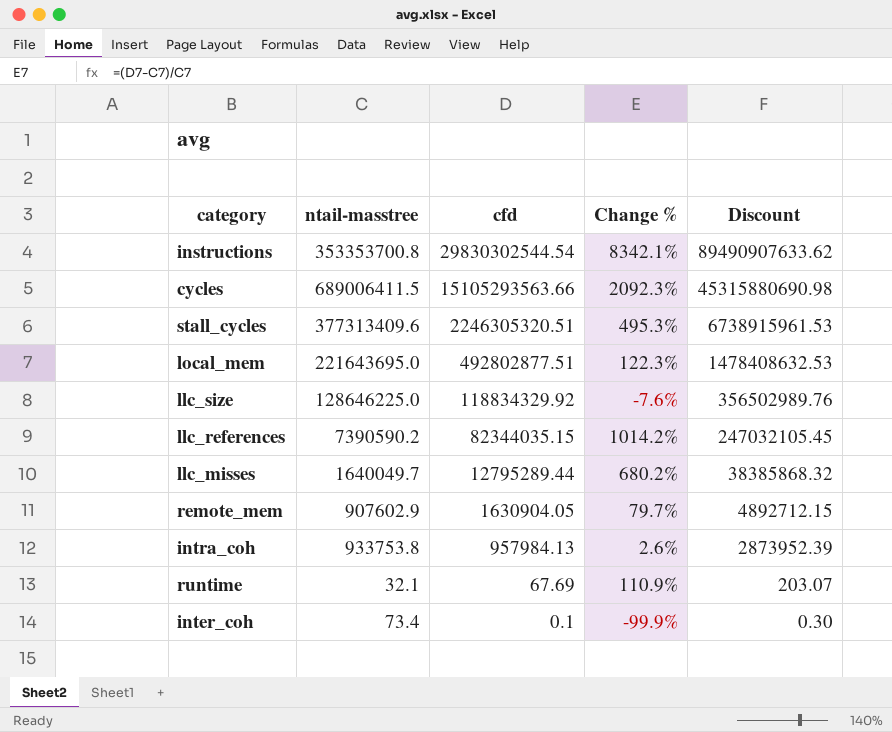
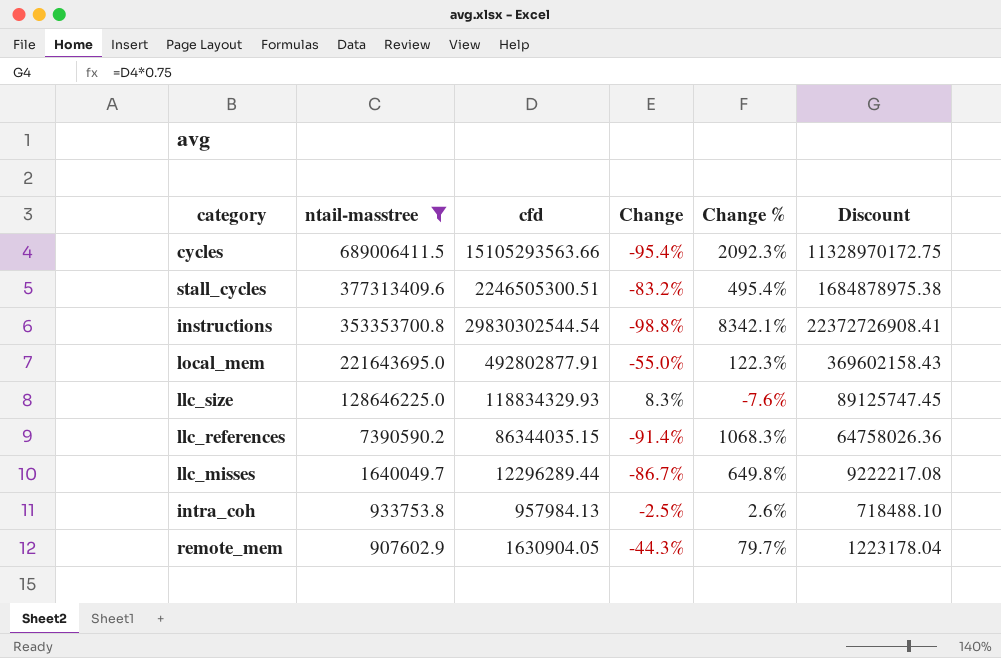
filter: none -> ntail-masstree >= 907602.9
row order: cfd descending -> ntail-masstree descending
column Change | formula: none -> ([ntail-masstree] - [cfd]) / [cfd]
column Discount | formula: [cfd] * 3 -> [cfd] * 0.75
stall_cycles | cfd: 2246305320.51 -> 2246505300.51
stall_cycles | Change %: 495.3% -> 495.4%
local_mem | cfd: 492802877.51 -> 492802877.91
llc_size | cfd: 118834329.92 -> 118834329.93
llc_references | cfd: 82344035.15 -> 86344035.15
llc_references | Change %: 1014.2% -> 1068.3%
llc_misses | cfd: 12795289.44 -> 12296289.44
llc_misses | Change %: 680.2% -> 649.8%

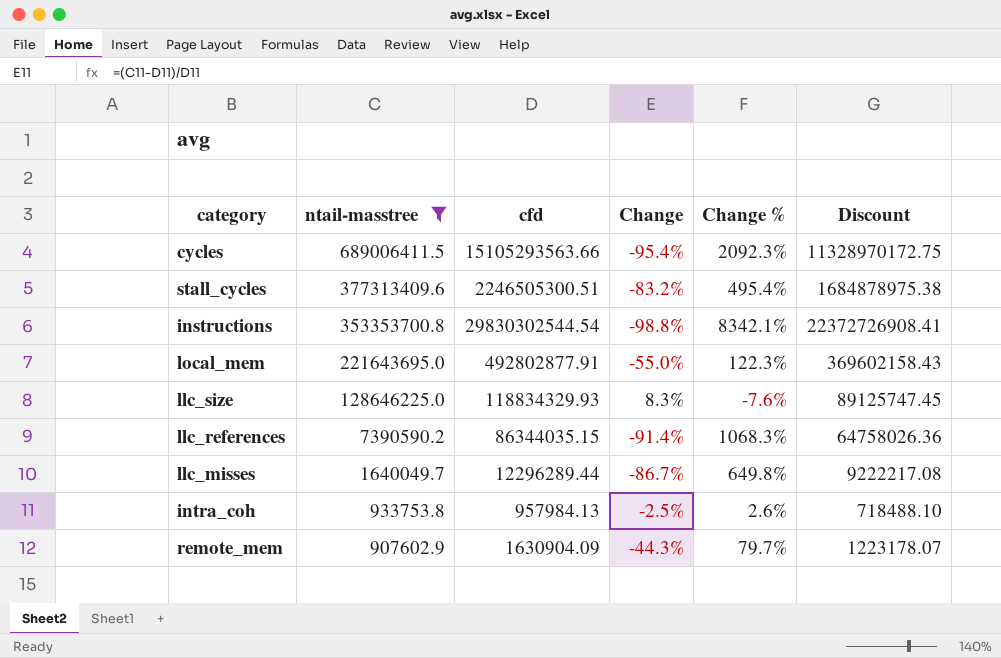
remote_mem | cfd: 1630904.05 -> 1630904.09
remote_mem | Discount: 1223178.04 -> 1223178.07

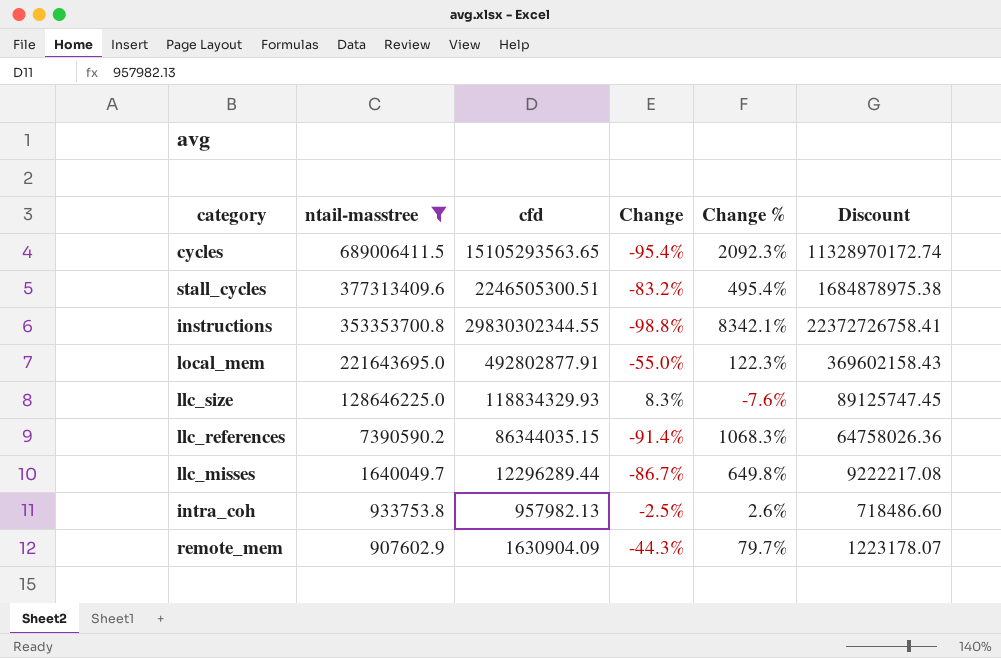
cycles | cfd: 15105293563.66 -> 15105293563.65
cycles | Discount: 11328970172.75 -> 11328970172.74
instructions | cfd: 29830302544.54 -> 29830302344.55
instructions | Discount: 22372726908.41 -> 22372726758.41
intra_coh | cfd: 957984.13 -> 957982.13
intra_coh | Discount: 718488.10 -> 718486.60

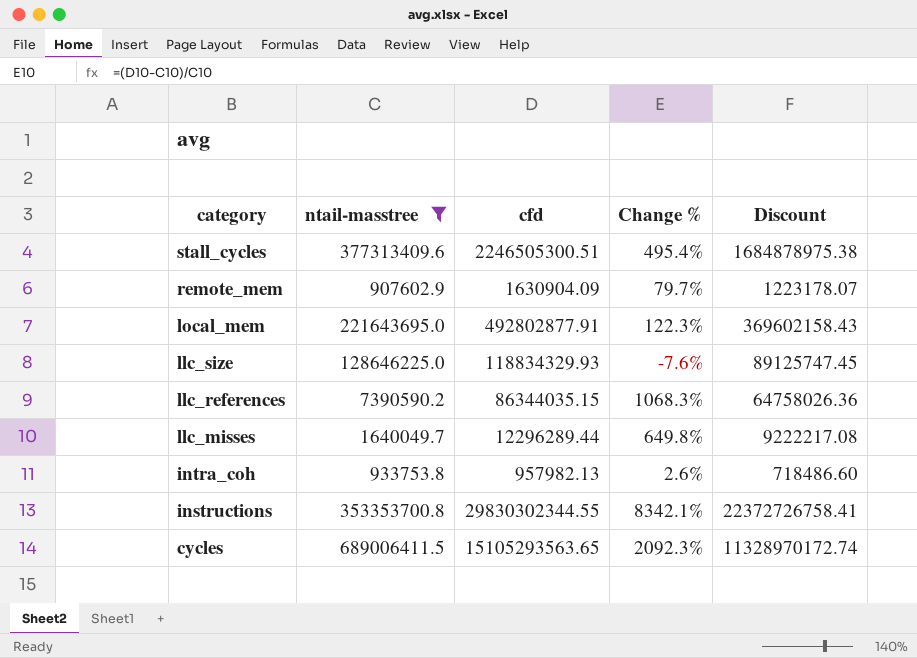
row order: ntail-masstree descending -> category descending
column Change | formula: ([ntail-masstree] - [cfd]) / [cfd] -> none

